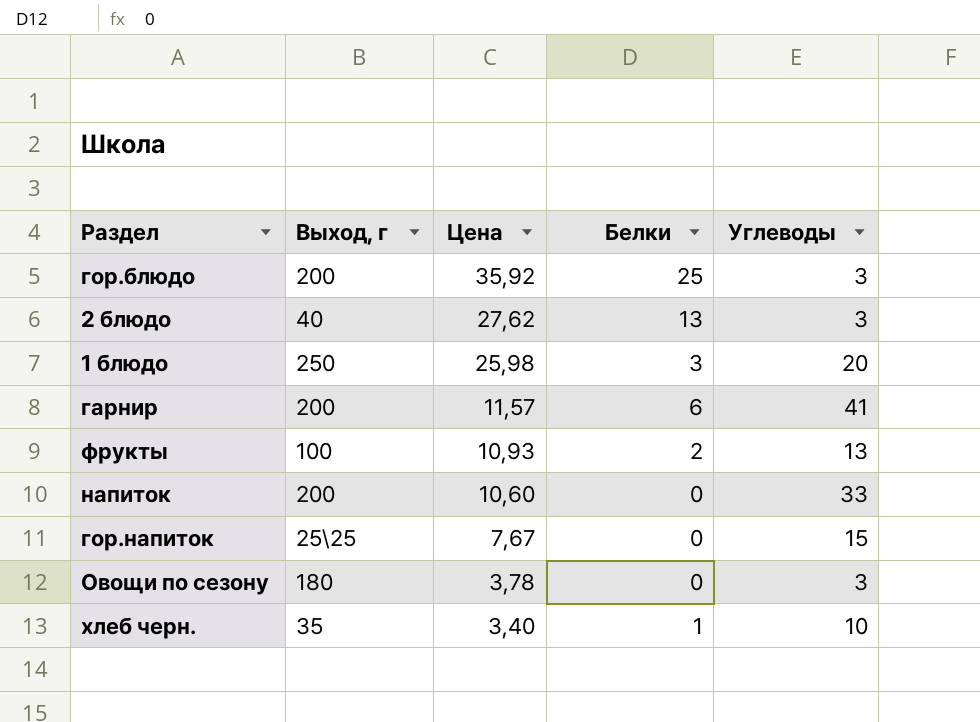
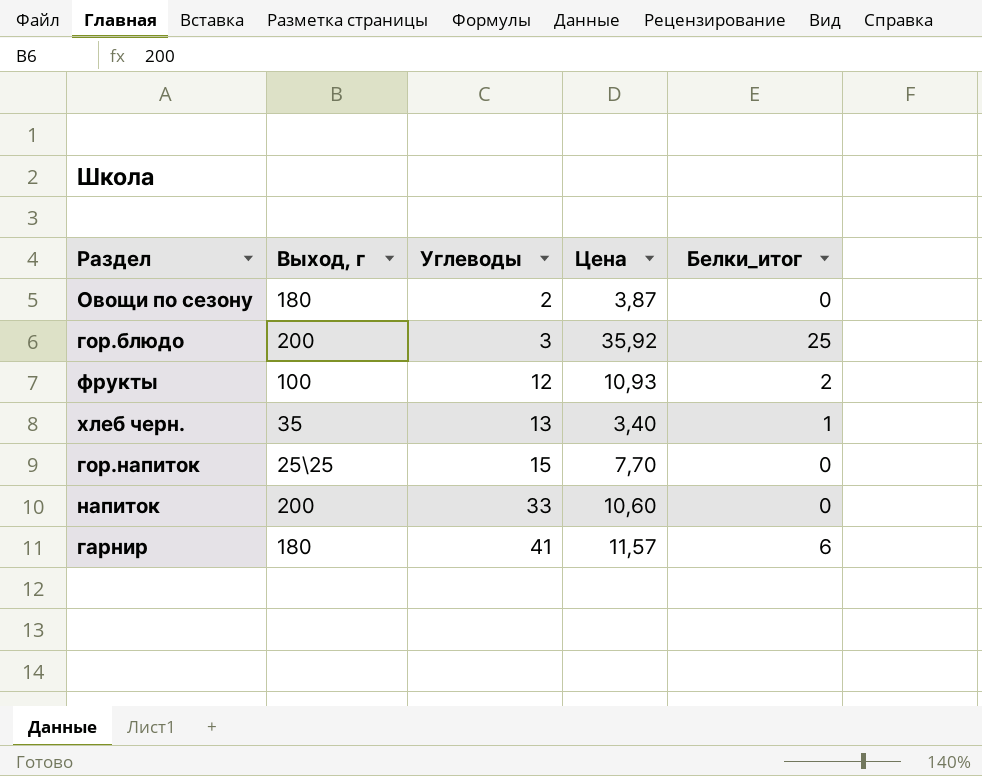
row order: Цена descending -> Углеводы ascending
column Углеводы | position: 5 -> 3
column name: Белки -> Белки_итог
row 2 блюдо: 40 | 27,62 | 13 | 3 -> none
row 1 блюдо: 250 | 25,98 | 3 | 20 -> none
Овощи по сезону | Углеводы: 3 -> 2
Овощи по сезону | Цена: 3,78 -> 3,87
фрукты | Углеводы: 13 -> 12
хлеб черн. | Углеводы: 10 -> 13
гор.напиток | Цена: 7,67 -> 7,70
гарнир | Выход, г: 200 -> 180

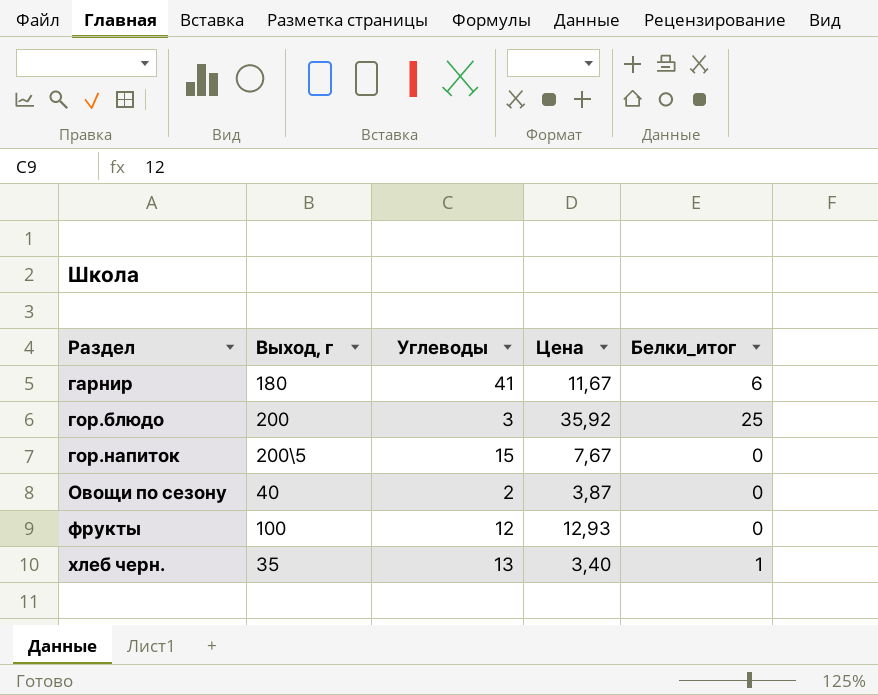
row order: Углеводы ascending -> Раздел ascending
row напиток: 200 | 33 | 10,60 | 0 -> none
гарнир | Цена: 11,57 -> 11,67
гор.напиток | Выход, г: 25\25 -> 200\5
гор.напиток | Цена: 7,70 -> 7,67
Овощи по сезону | Выход, г: 180 -> 40
фрукты | Цена: 10,93 -> 12,93
фрукты | Белки_итог: 2 -> 0

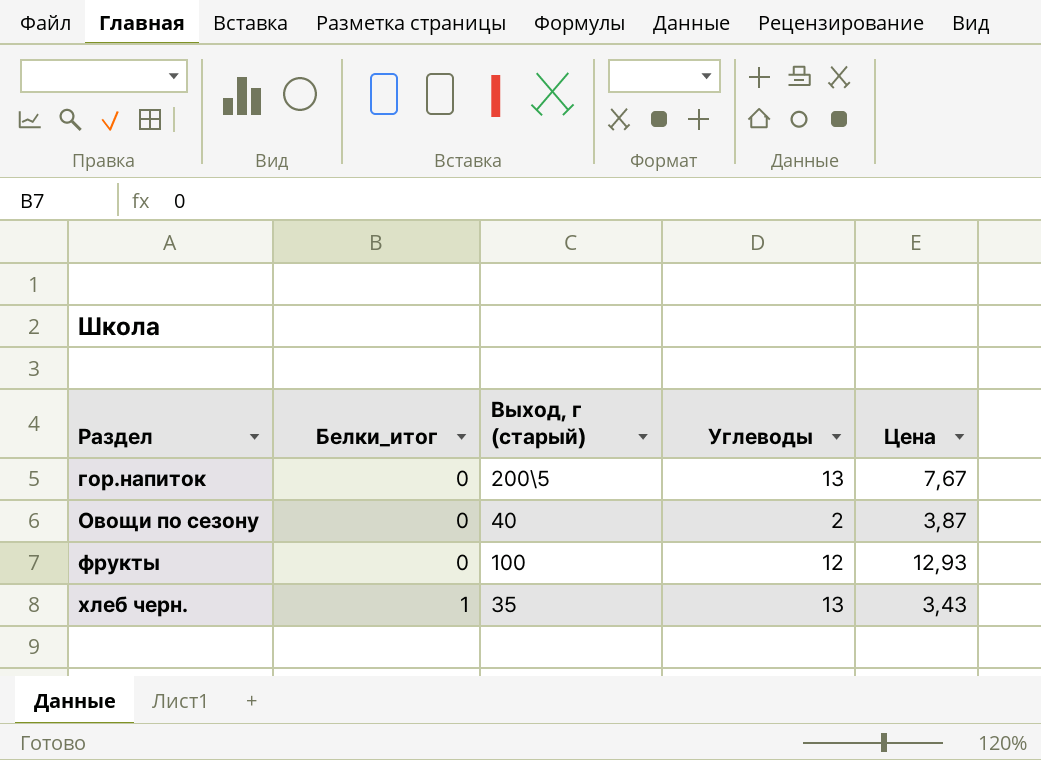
column Белки_итог | position: 5 -> 2
column name: Выход, г -> Выход, г (старый)
row гарнир: 180 | 41 | 11,67 | 6 -> none
row гор.блюдо: 200 | 3 | 35,92 | 25 -> none
гор.напиток | Углеводы: 15 -> 13
хлеб черн. | Цена: 3,40 -> 3,43

